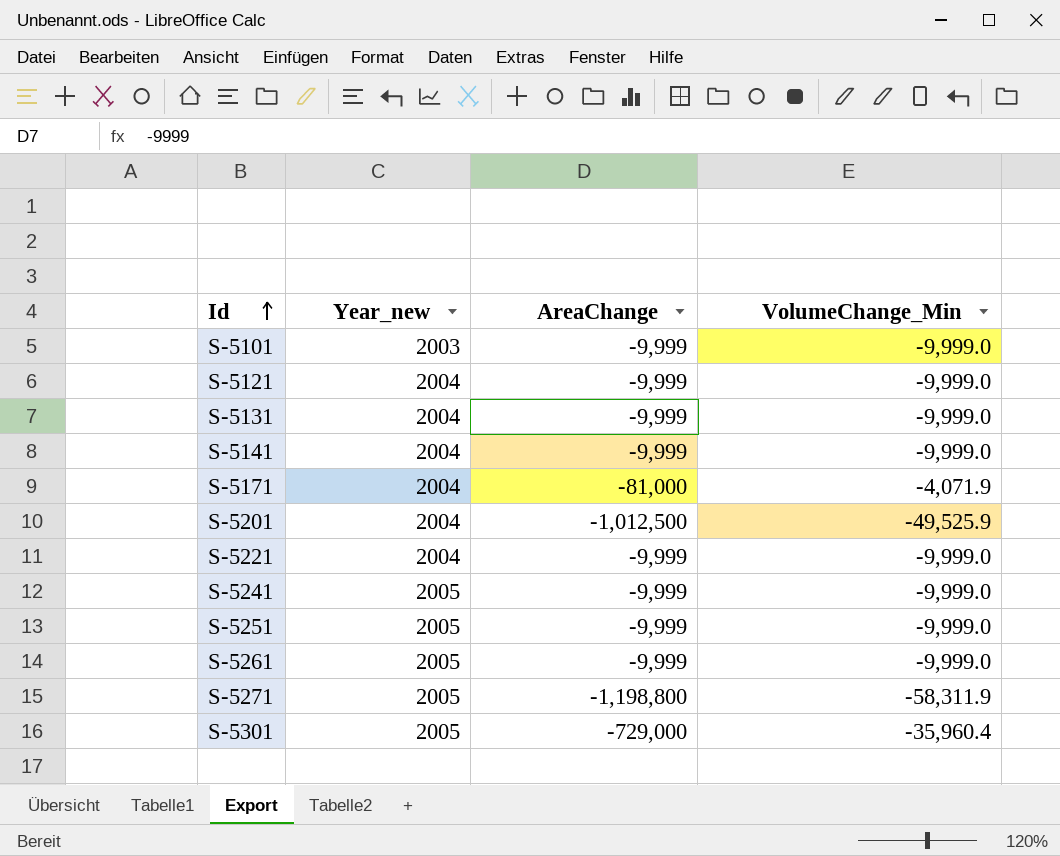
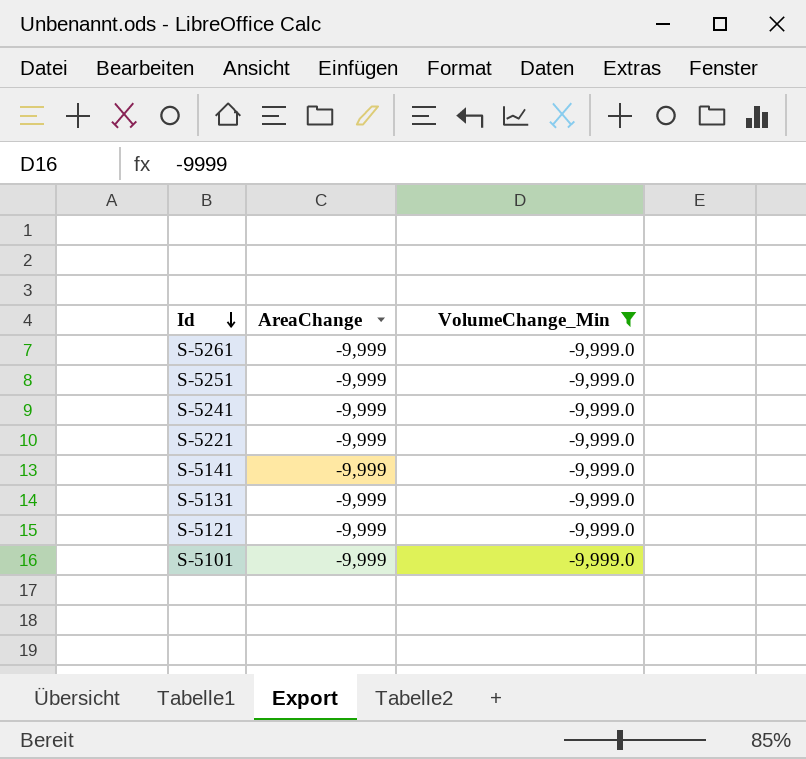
filter: none -> VolumeChange_Min = -9,999.0
row order: Id ascending -> Id descending
column Year_new | position: 2 -> none

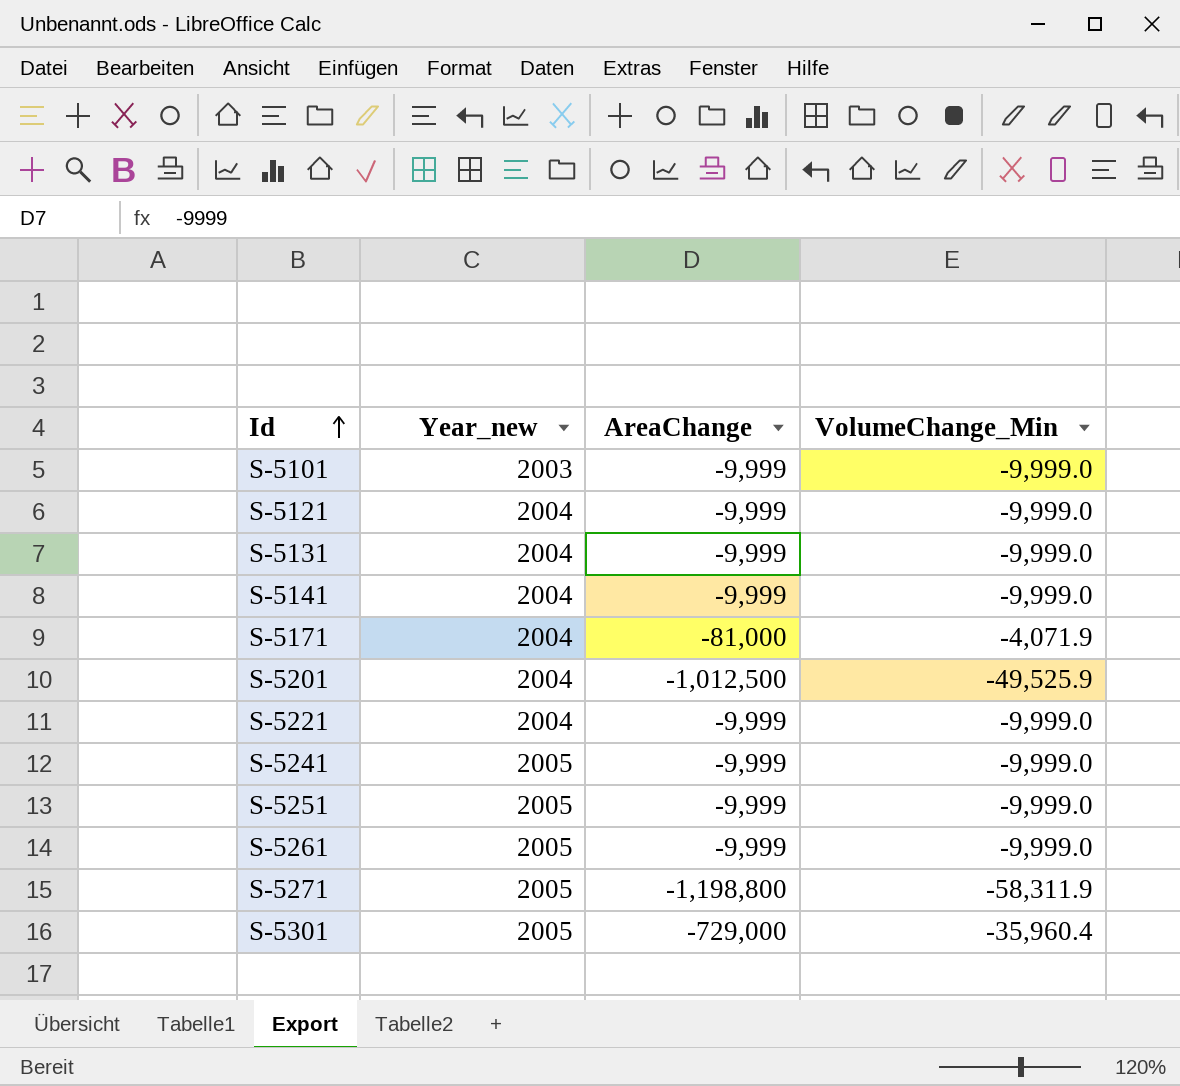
filter: VolumeChange_Min = -9,999.0 -> none
row order: Id descending -> Id ascending
column Year_new | position: none -> 2

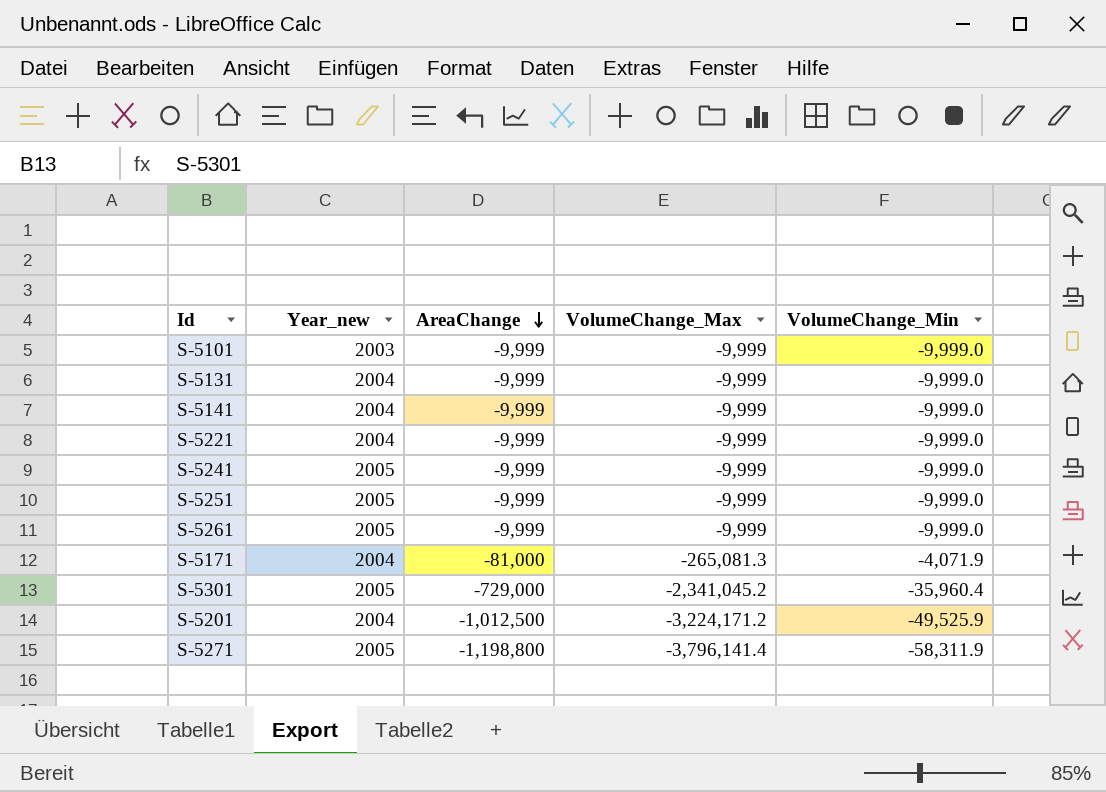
row order: Id ascending -> AreaChange descending
column VolumeChange_Max | position: none -> 4
row S-5121: 2004 | -9,999 | -9,999.0 -> none

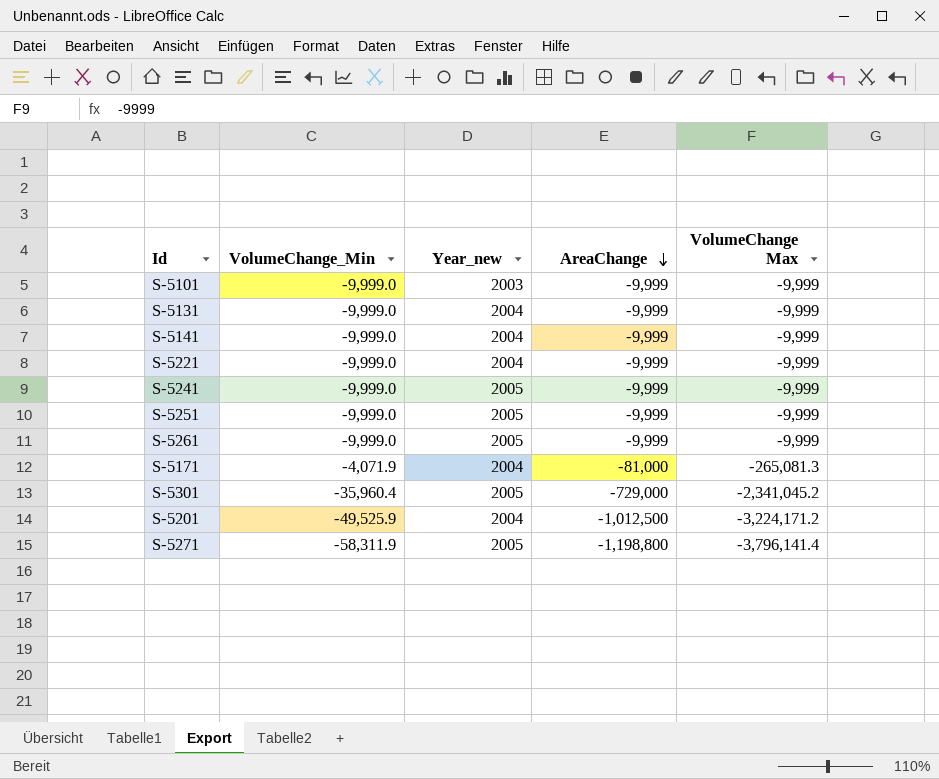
column VolumeChange_Min | position: 5 -> 2
column name: VolumeChange_Max -> VolumeChange Max

